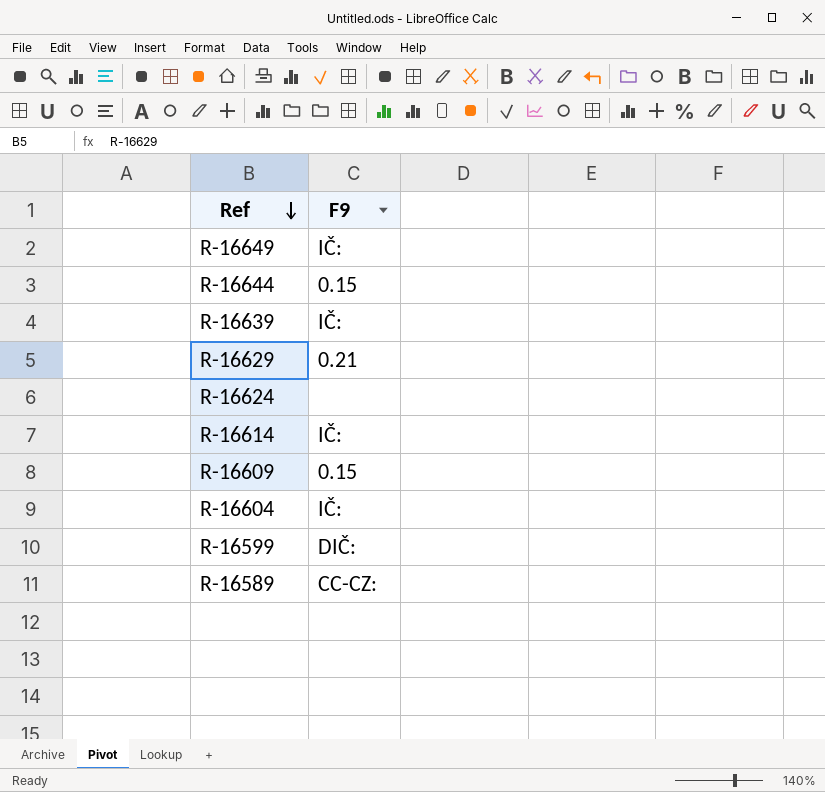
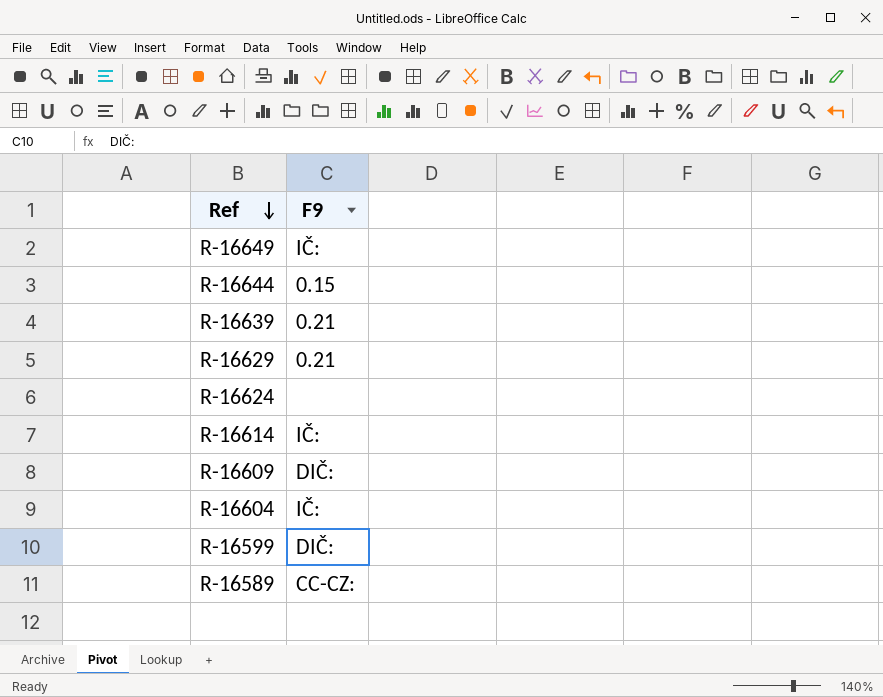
R-16639 | F9: IČ: -> 0.21
R-16609 | F9: 0.15 -> DIČ:

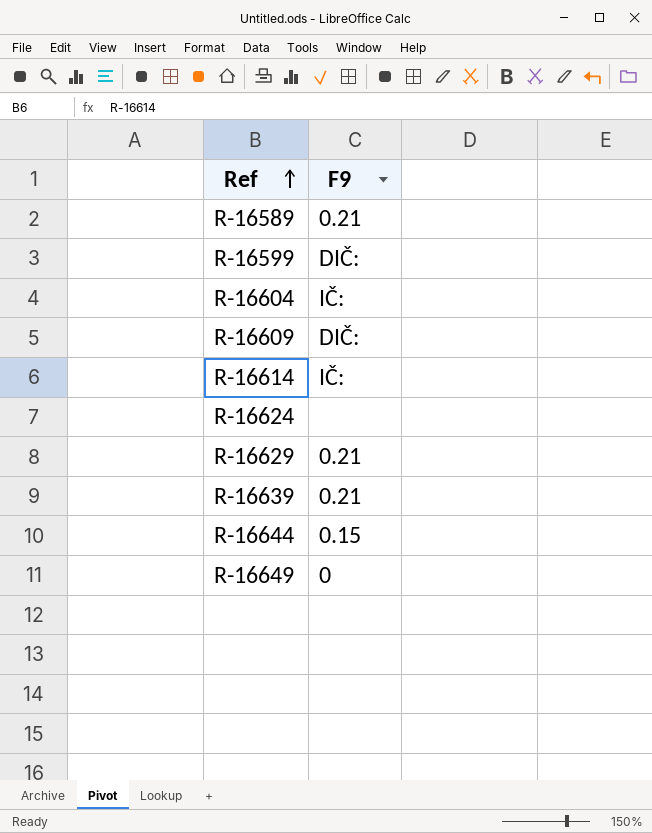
row order: Ref descending -> Ref ascending
R-16589 | F9: CC-CZ: -> 0.21
R-16649 | F9: IČ: -> 0

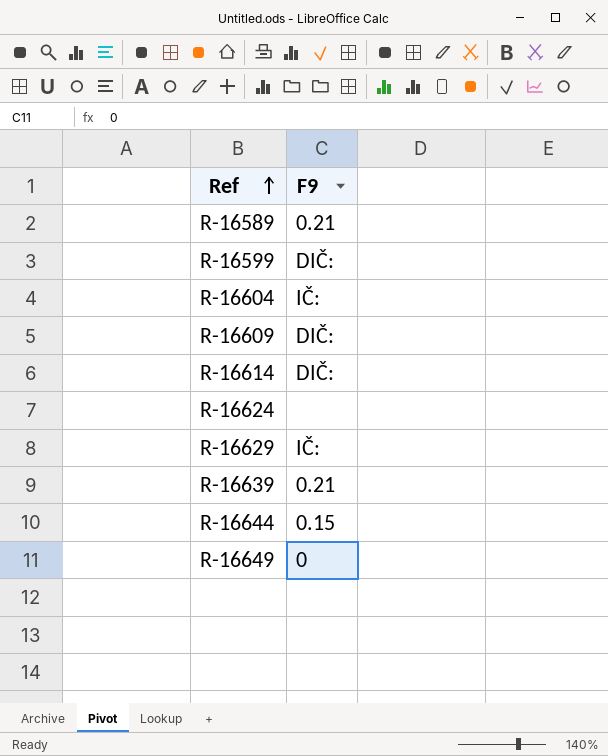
R-16614 | F9: IČ: -> DIČ:
R-16629 | F9: 0.21 -> IČ:

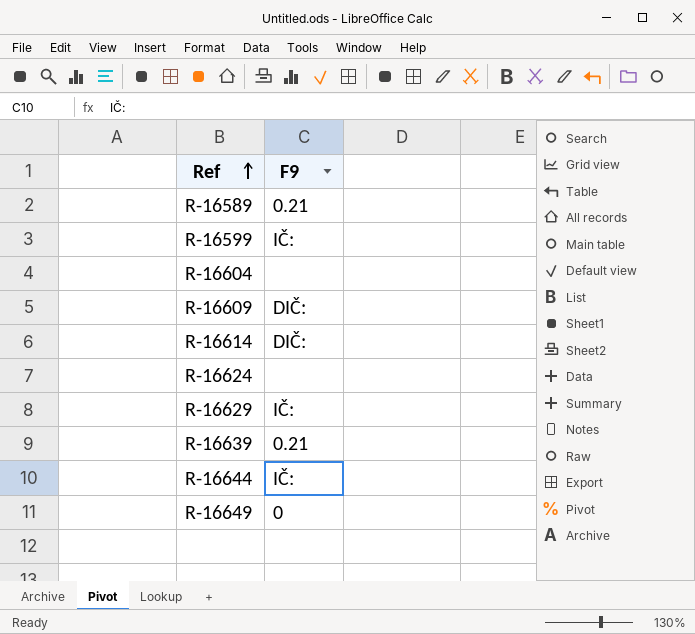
R-16599 | F9: DIČ: -> IČ:
R-16604 | F9: IČ: -> none
R-16644 | F9: 0.15 -> IČ:

